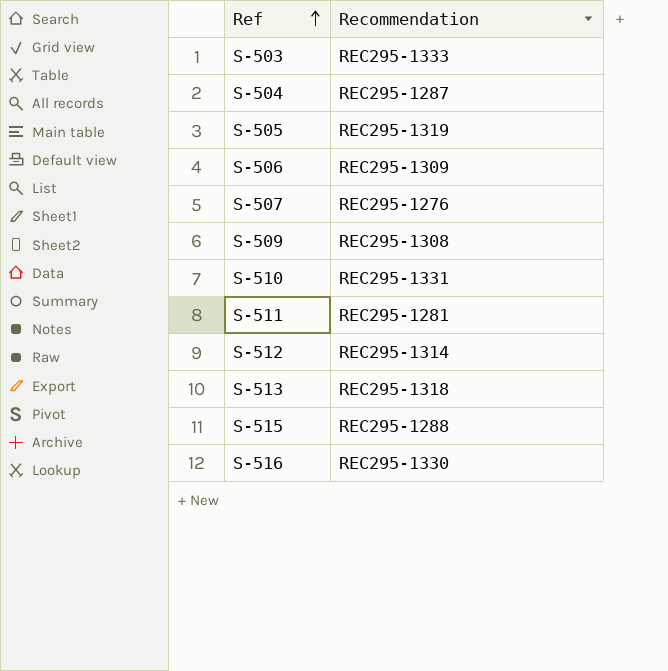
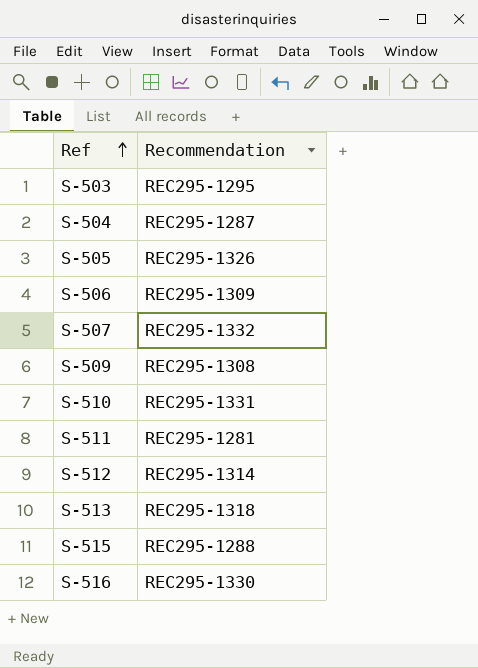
S-503 | Recommendation: REC295-1333 -> REC295-1295
S-505 | Recommendation: REC295-1319 -> REC295-1326
S-507 | Recommendation: REC295-1276 -> REC295-1332

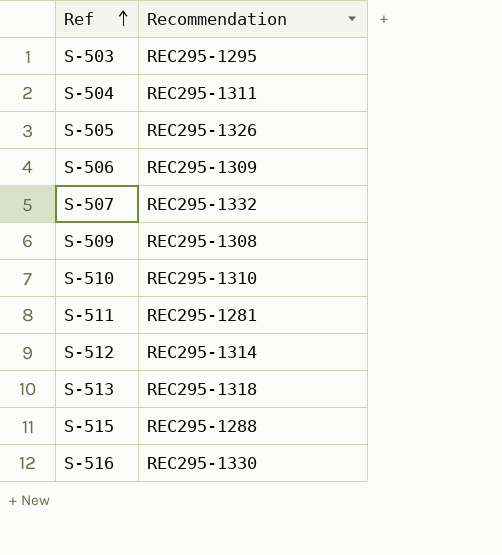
S-504 | Recommendation: REC295-1287 -> REC295-1311
S-510 | Recommendation: REC295-1331 -> REC295-1310

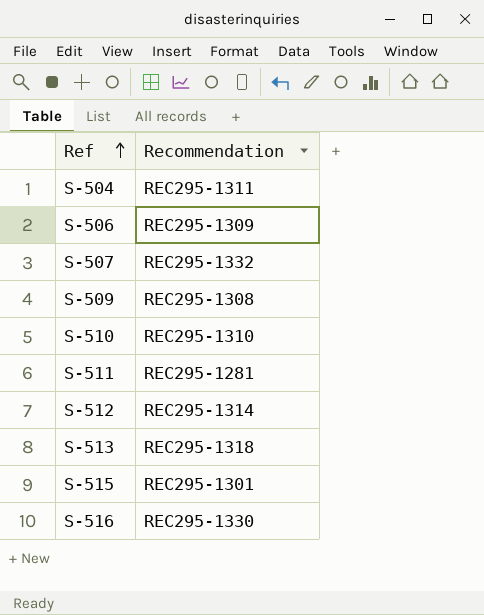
row S-503: REC295-1295 -> none
row S-505: REC295-1326 -> none
S-515 | Recommendation: REC295-1288 -> REC295-1301

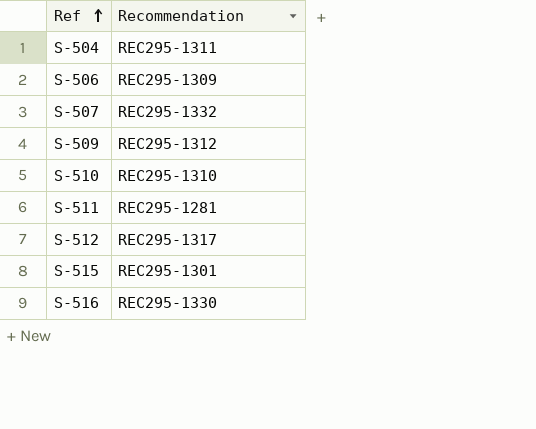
row S-513: REC295-1318 -> none
S-509 | Recommendation: REC295-1308 -> REC295-1312
S-512 | Recommendation: REC295-1314 -> REC295-1317

